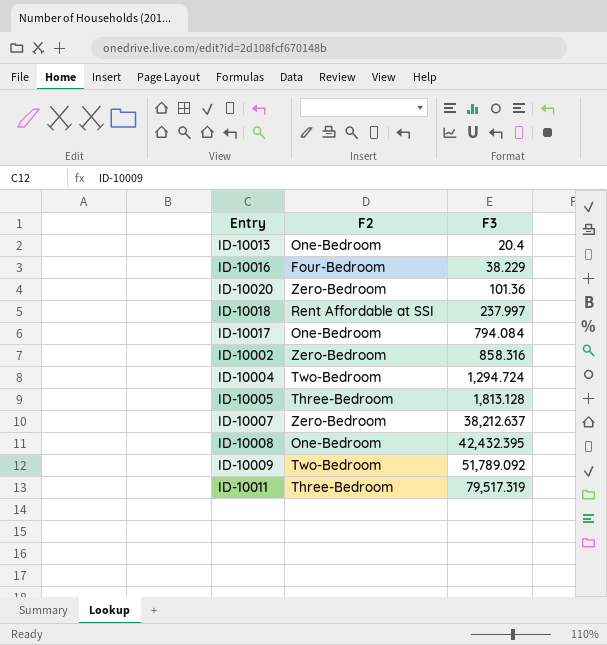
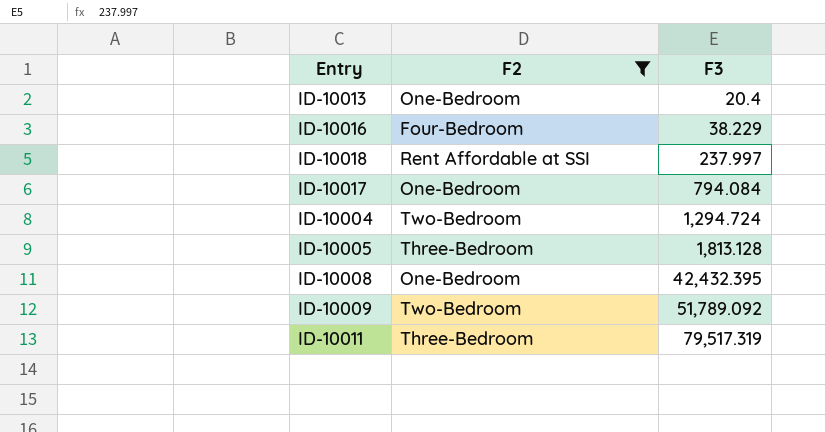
filter: none -> F2 != Zero-Bedroom

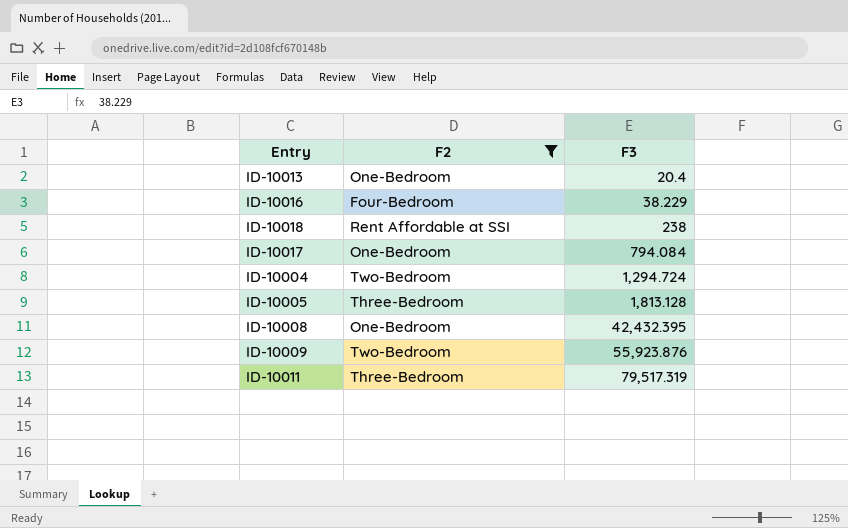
ID-10018 | F3: 237.997 -> 238
ID-10009 | F3: 51,789.092 -> 55,923.876

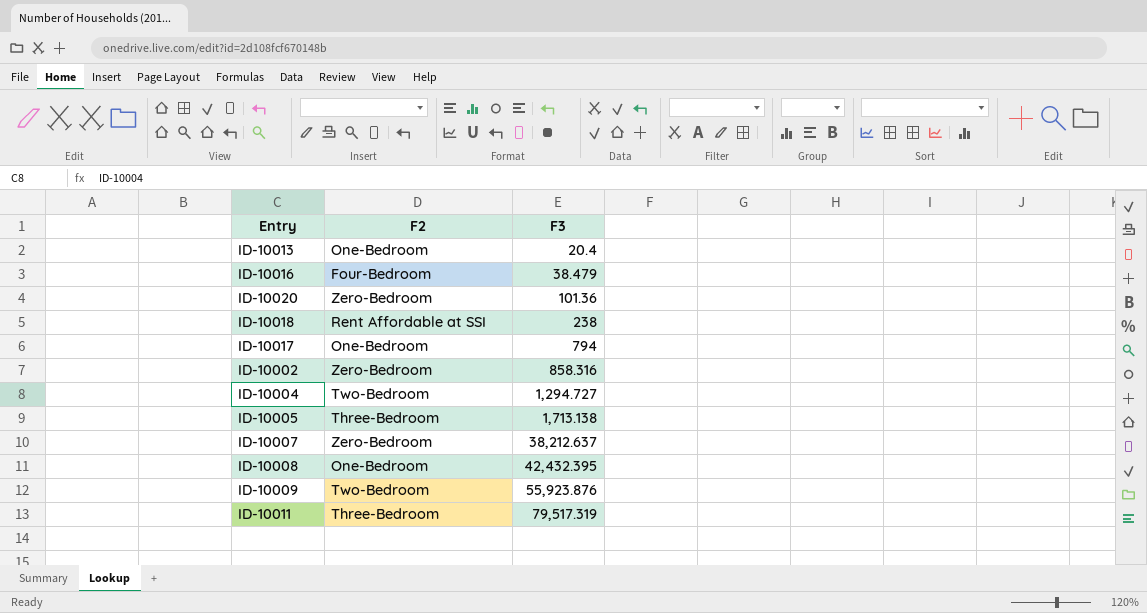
filter: F2 != Zero-Bedroom -> none
ID-10016 | F3: 38.229 -> 38.479
ID-10017 | F3: 794.084 -> 794
ID-10004 | F3: 1,294.724 -> 1,294.727
ID-10005 | F3: 1,813.128 -> 1,713.138

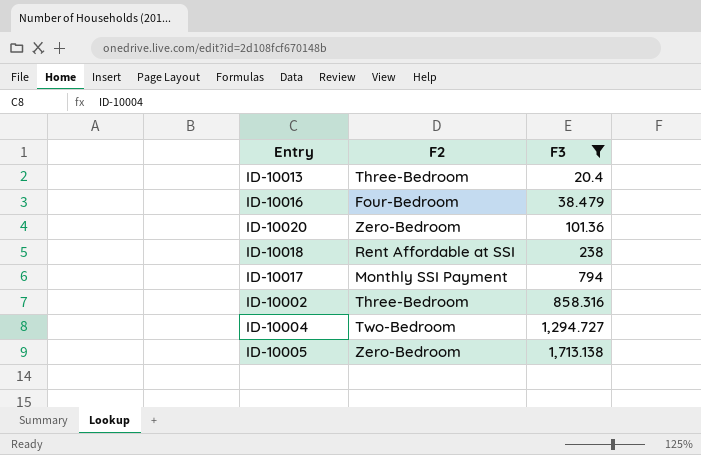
filter: none -> F3 <= 1,713.138
ID-10013 | F2: One-Bedroom -> Three-Bedroom
ID-10017 | F2: One-Bedroom -> Monthly SSI Payment
ID-10002 | F2: Zero-Bedroom -> Three-Bedroom
ID-10005 | F2: Three-Bedroom -> Zero-Bedroom

